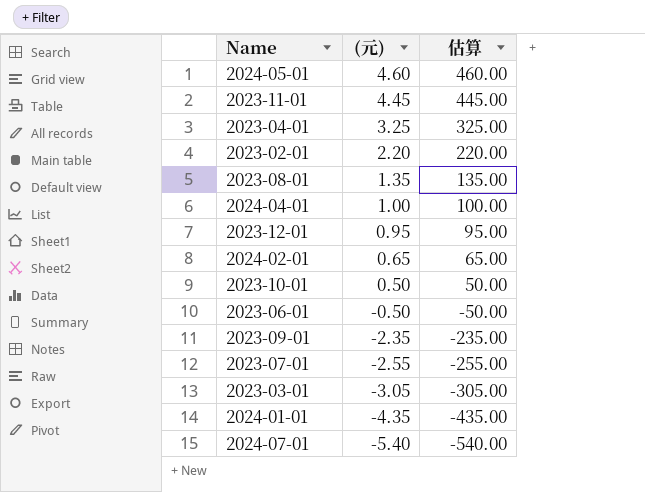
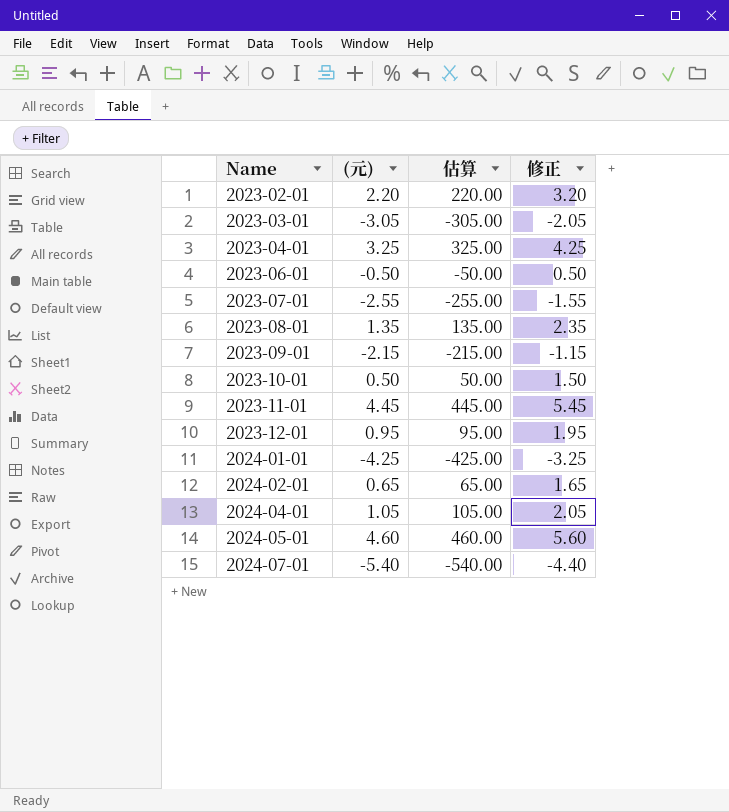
row order: (元) descending -> Name ascending
column 修正 | formula: none -> [(元)] + 1
2023-09-01 | (元): -2.35 -> -2.15
2023-09-01 | 估算: -235.00 -> -215.00
2024-01-01 | (元): -4.35 -> -4.25
2024-01-01 | 估算: -435.00 -> -425.00
2024-04-01 | (元): 1.00 -> 1.05
2024-04-01 | 估算: 100.00 -> 105.00

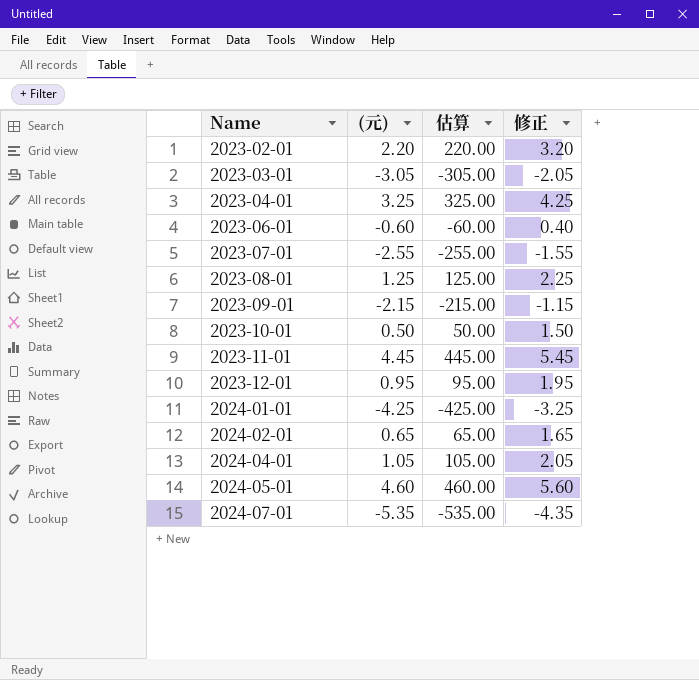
2023-06-01 | (元): -0.50 -> -0.60
2023-06-01 | 估算: -50.00 -> -60.00
2023-06-01 | 修正: 0.50 -> 0.40
2023-08-01 | (元): 1.35 -> 1.25
2023-08-01 | 估算: 135.00 -> 125.00
2023-08-01 | 修正: 2.35 -> 2.25
2024-07-01 | (元): -5.40 -> -5.35
2024-07-01 | 估算: -540.00 -> -535.00
2024-07-01 | 修正: -4.40 -> -4.35

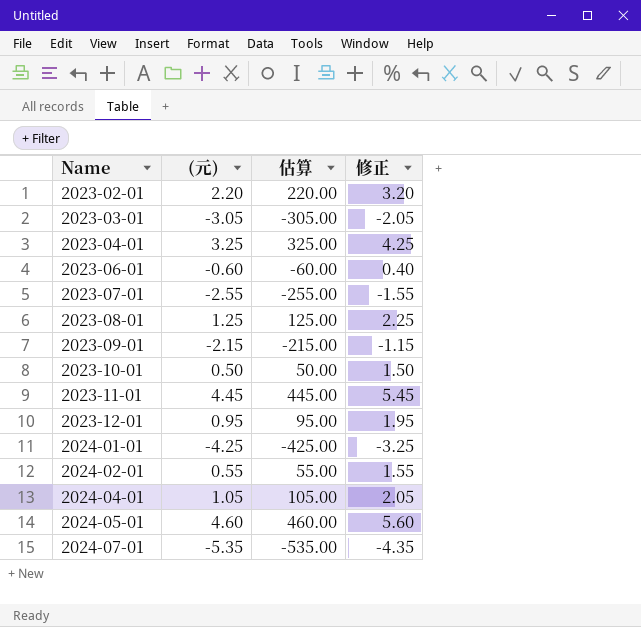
2024-02-01 | (元): 0.65 -> 0.55
2024-02-01 | 估算: 65.00 -> 55.00
2024-02-01 | 修正: 1.65 -> 1.55

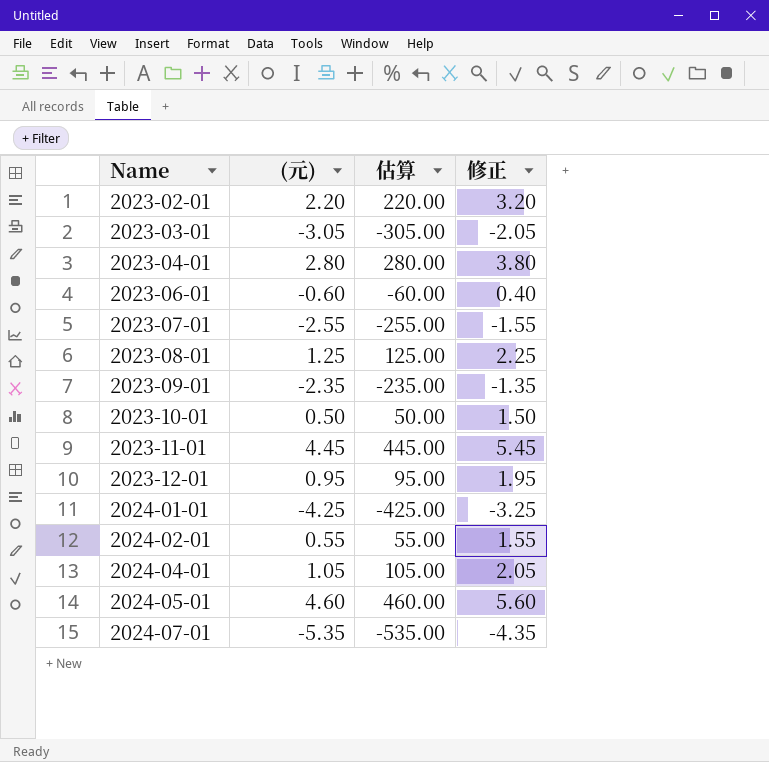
2023-04-01 | (元): 3.25 -> 2.80
2023-04-01 | 估算: 325.00 -> 280.00
2023-04-01 | 修正: 4.25 -> 3.80
2023-09-01 | (元): -2.15 -> -2.35
2023-09-01 | 估算: -215.00 -> -235.00
2023-09-01 | 修正: -1.15 -> -1.35

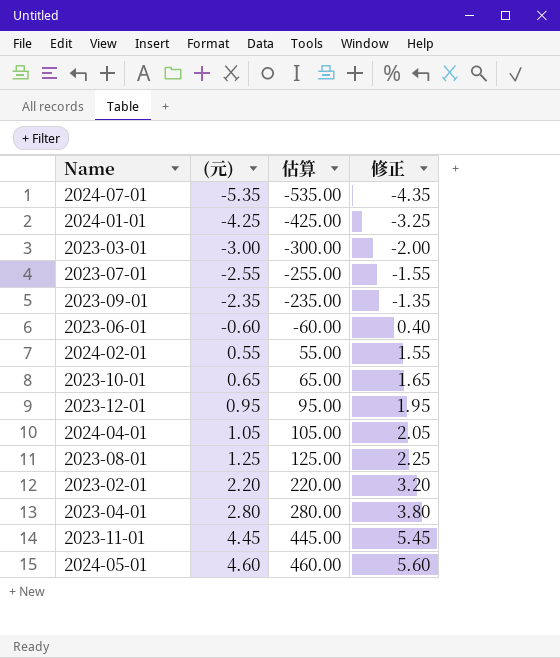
row order: Name ascending -> (元) ascending
2023-03-01 | (元): -3.05 -> -3.00
2023-03-01 | 估算: -305.00 -> -300.00
2023-03-01 | 修正: -2.05 -> -2.00
2023-10-01 | (元): 0.50 -> 0.65
2023-10-01 | 估算: 50.00 -> 65.00
2023-10-01 | 修正: 1.50 -> 1.65

